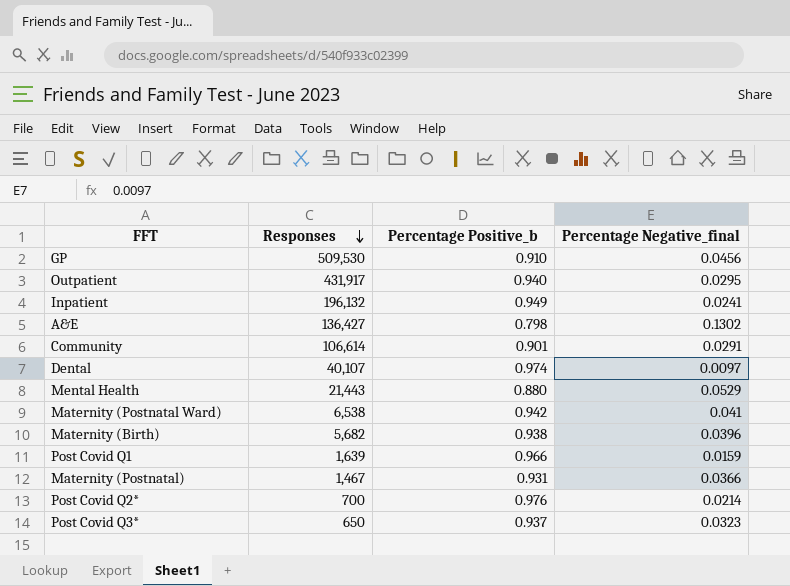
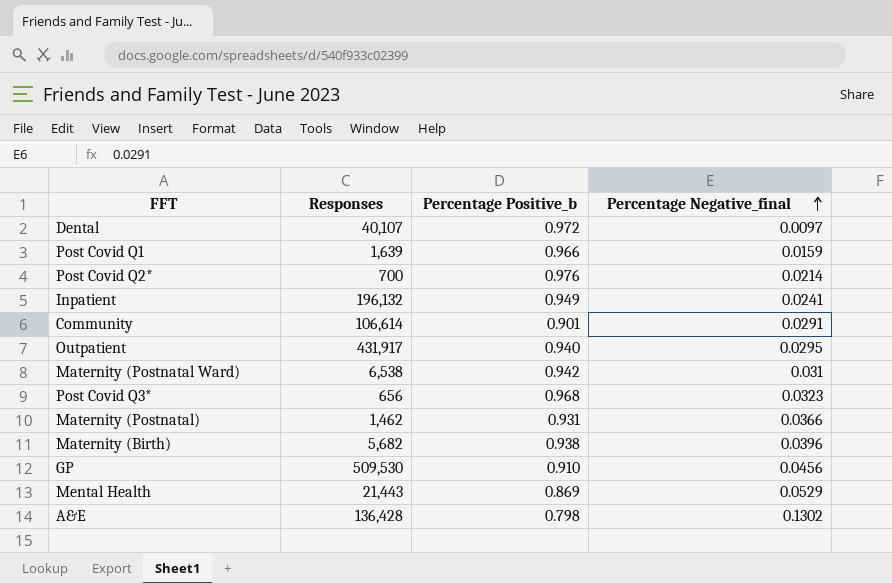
row order: Responses descending -> Percentage Negative_final ascending
Dental | Percentage Positive_b: 0.974 -> 0.972
Maternity (Postnatal Ward) | Percentage Negative_final: 0.041 -> 0.031
Post Covid Q3* | Responses: 650 -> 656
Post Covid Q3* | Percentage Positive_b: 0.937 -> 0.968
Maternity (Postnatal) | Responses: 1,467 -> 1,462
Mental Health | Percentage Positive_b: 0.880 -> 0.869
A&E | Responses: 136,427 -> 136,428

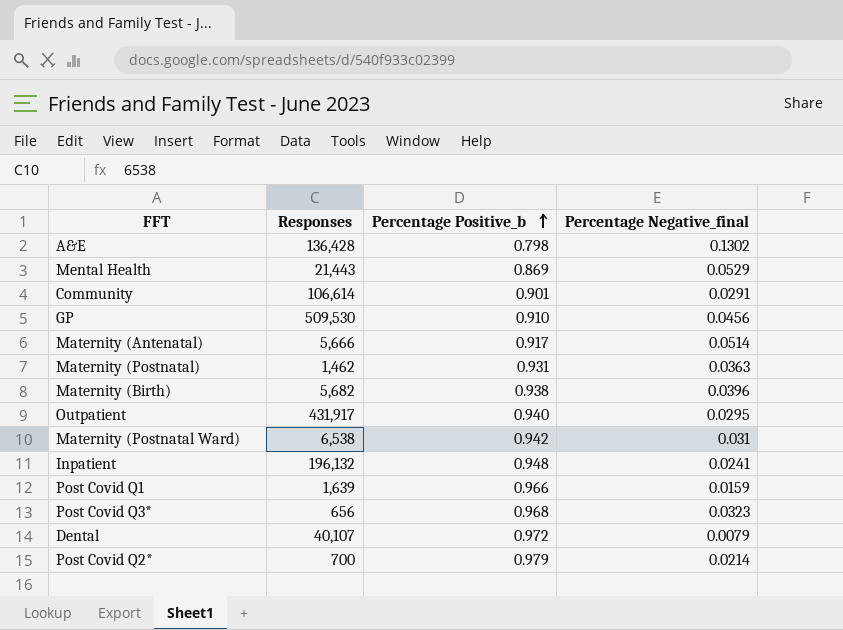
row order: Percentage Negative_final ascending -> Percentage Positive_b ascending
row Maternity (Antenatal): none -> 5,666 | 0.917 | 0.0514
Maternity (Postnatal) | Percentage Negative_final: 0.0366 -> 0.0363
Inpatient | Percentage Positive_b: 0.949 -> 0.948
Dental | Percentage Negative_final: 0.0097 -> 0.0079
Post Covid Q2* | Percentage Positive_b: 0.976 -> 0.979

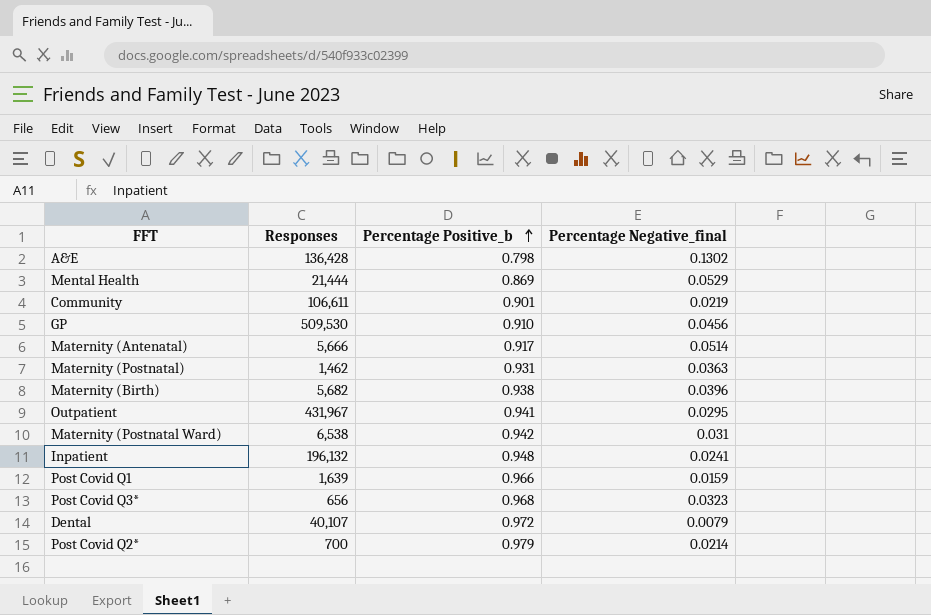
Mental Health | Responses: 21,443 -> 21,444
Community | Responses: 106,614 -> 106,611
Community | Percentage Negative_final: 0.0291 -> 0.0219
Outpatient | Responses: 431,917 -> 431,967
Outpatient | Percentage Positive_b: 0.940 -> 0.941

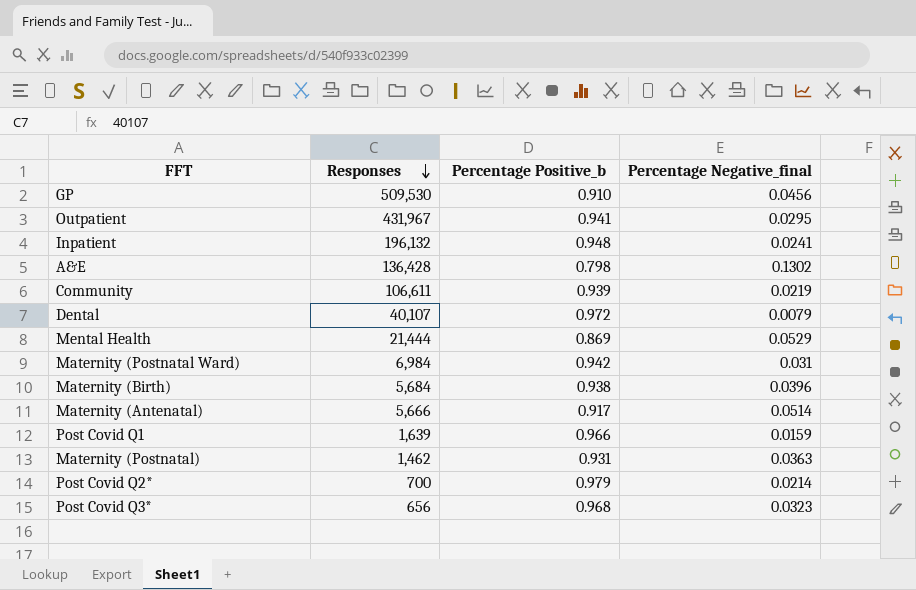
row order: Percentage Positive_b ascending -> Responses descending
Community | Percentage Positive_b: 0.901 -> 0.939
Maternity (Postnatal Ward) | Responses: 6,538 -> 6,984
Maternity (Birth) | Responses: 5,682 -> 5,684

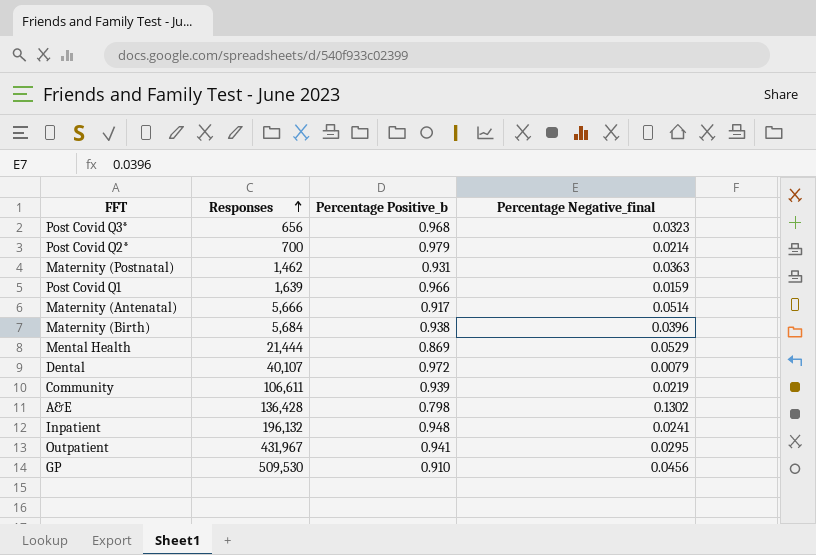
row order: Responses descending -> Responses ascending
row Maternity (Postnatal Ward): 6,984 | 0.942 | 0.031 -> none

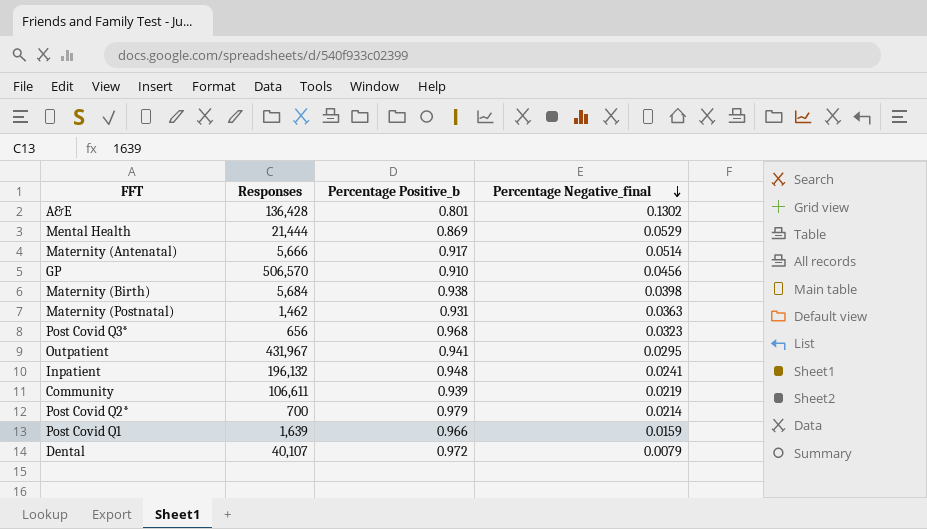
row order: Responses ascending -> Percentage Negative_final descending
A&E | Percentage Positive_b: 0.798 -> 0.801
GP | Responses: 509,530 -> 506,570
Maternity (Birth) | Percentage Negative_final: 0.0396 -> 0.0398

